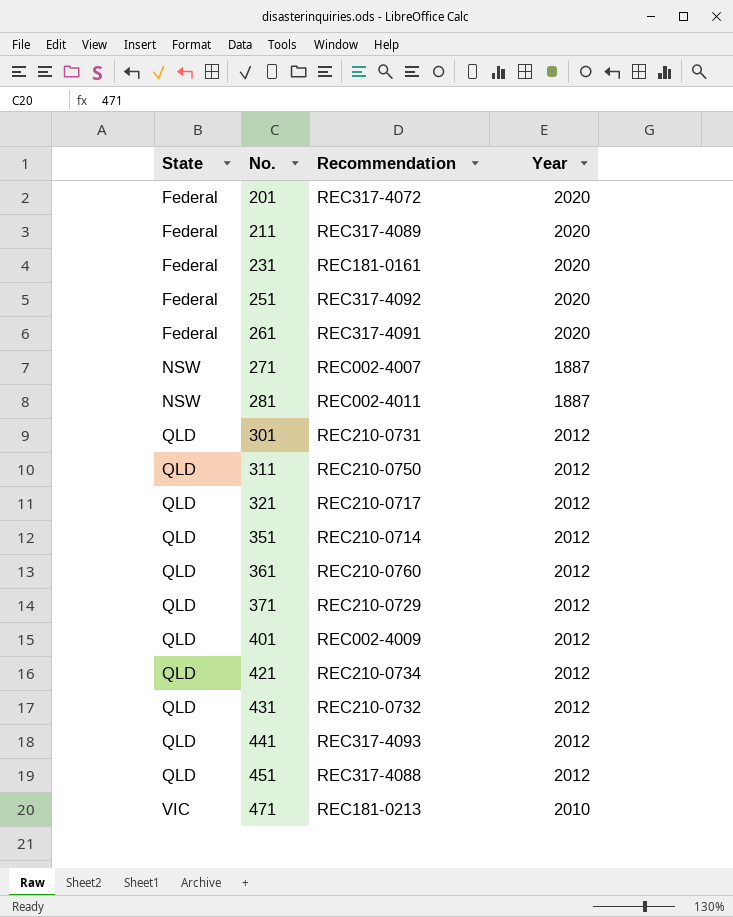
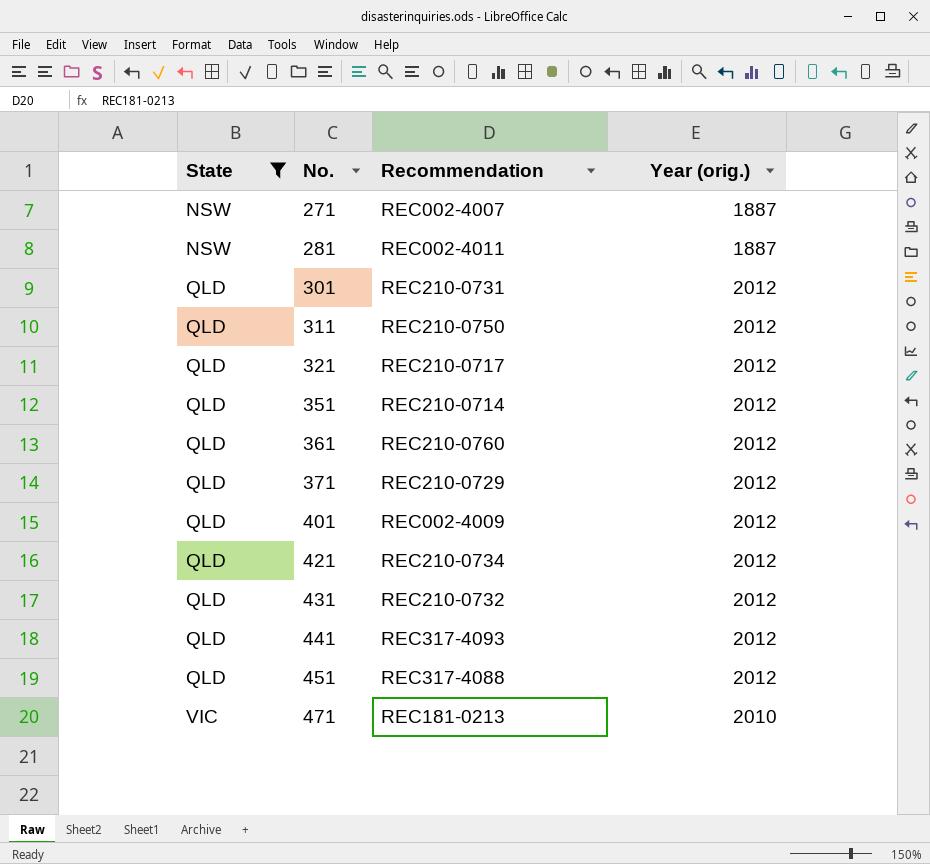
filter: none -> State != Federal
column name: Year -> Year (orig.)

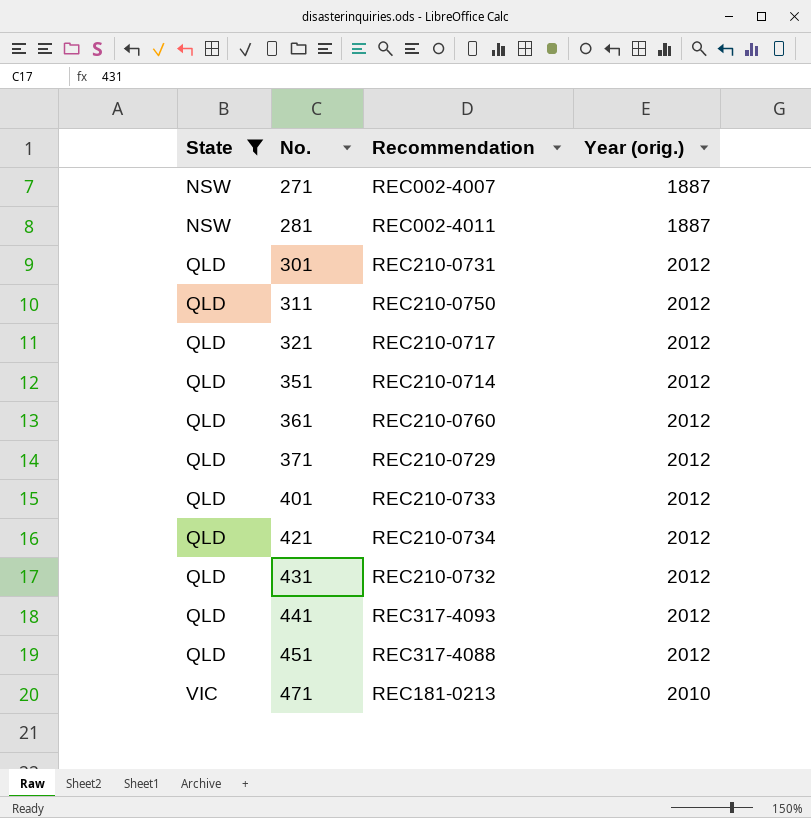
401 | Recommendation: REC002-4009 -> REC210-0733

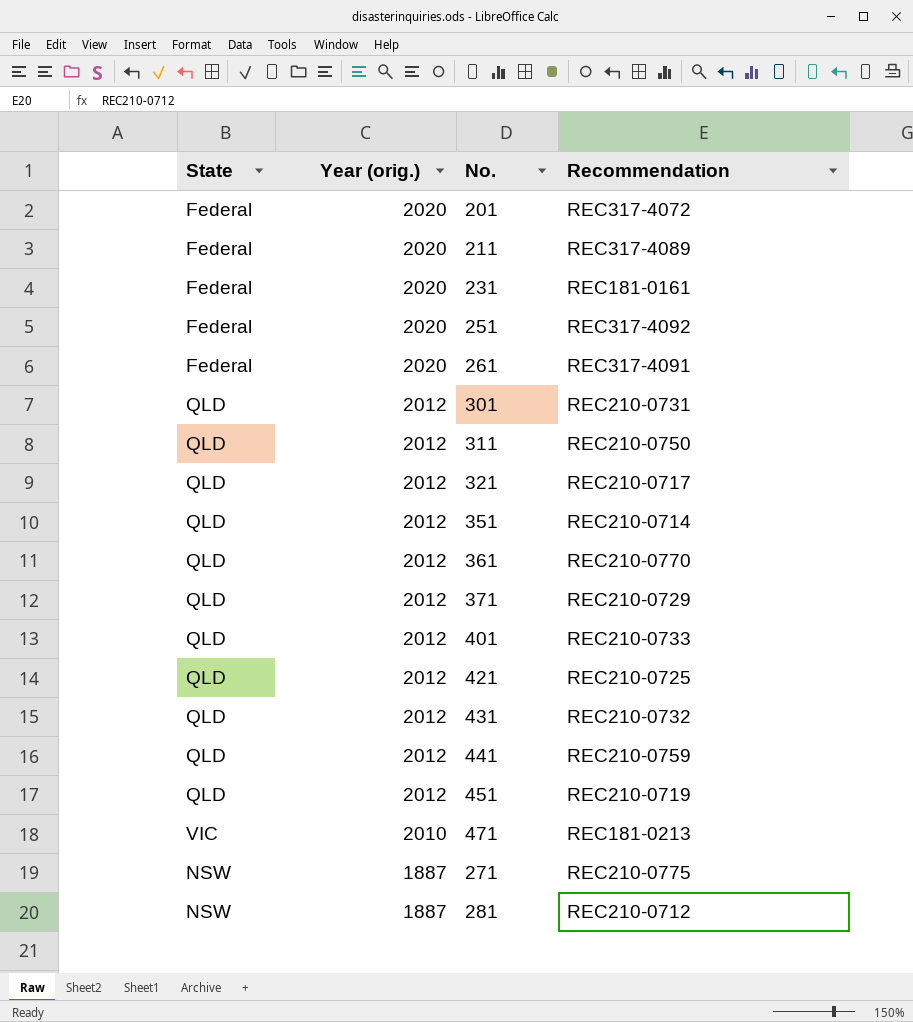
filter: State != Federal -> none
row order: State ascending -> Year (orig.) descending
column Year (orig.) | position: 4 -> 2
361 | Recommendation: REC210-0760 -> REC210-0770
421 | Recommendation: REC210-0734 -> REC210-0725
441 | Recommendation: REC317-4093 -> REC210-0759
451 | Recommendation: REC317-4088 -> REC210-0719
271 | Recommendation: REC002-4007 -> REC210-0775
281 | Recommendation: REC002-4011 -> REC210-0712

